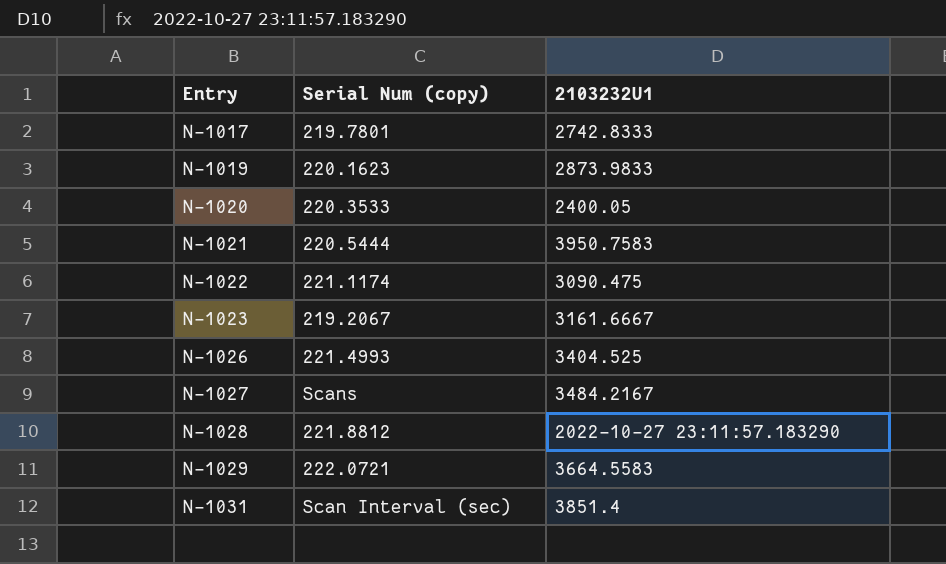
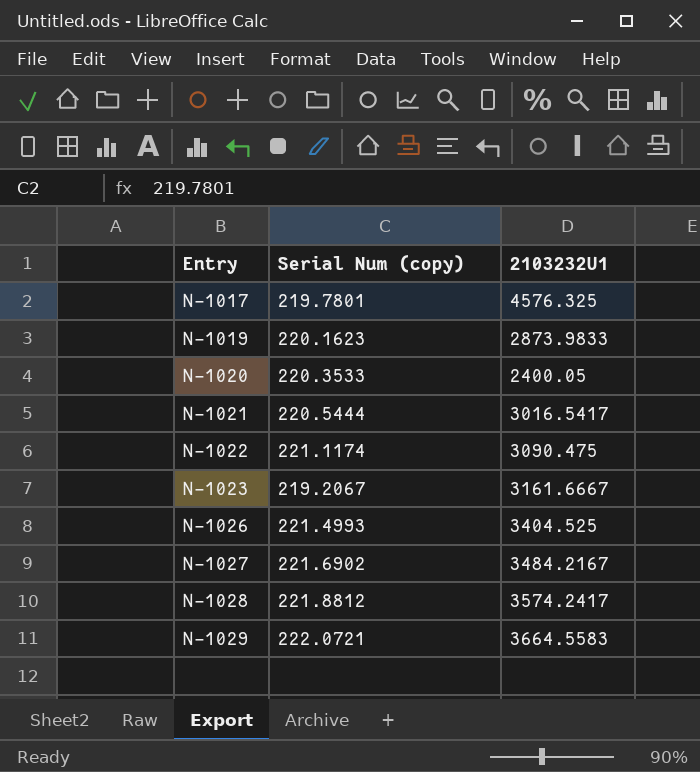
row N-1031: Scan Interval (sec) | 3851.4 -> none
N-1017 | 2103232U1: 2742.8333 -> 4576.325
N-1021 | 2103232U1: 3950.7583 -> 3016.5417
N-1027 | Serial Num (copy): Scans -> 221.6902
N-1028 | 2103232U1: 2022-10-27 23:11:57.183290 -> 3574.2417

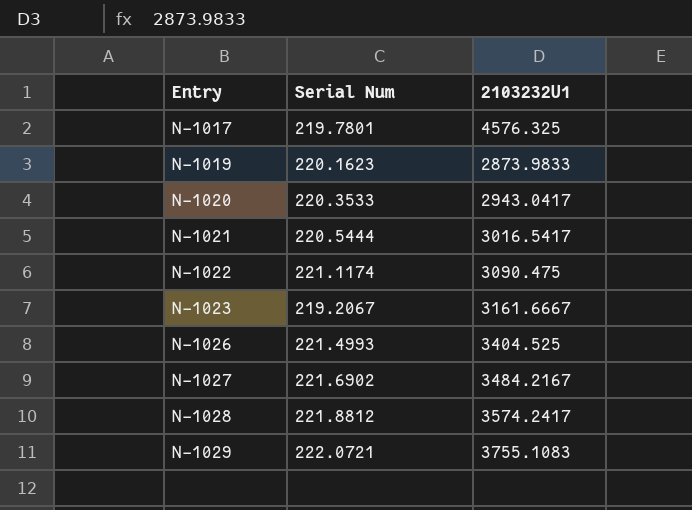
column name: Serial Num (copy) -> Serial Num
N-1020 | 2103232U1: 2400.05 -> 2943.0417
N-1029 | 2103232U1: 3664.5583 -> 3755.1083

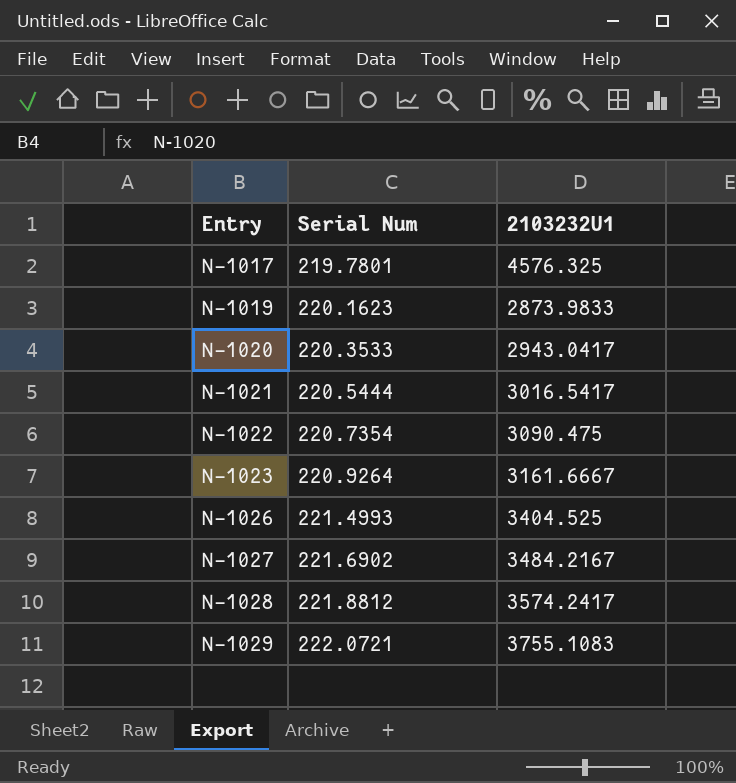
N-1022 | Serial Num: 221.1174 -> 220.7354
N-1023 | Serial Num: 219.2067 -> 220.9264

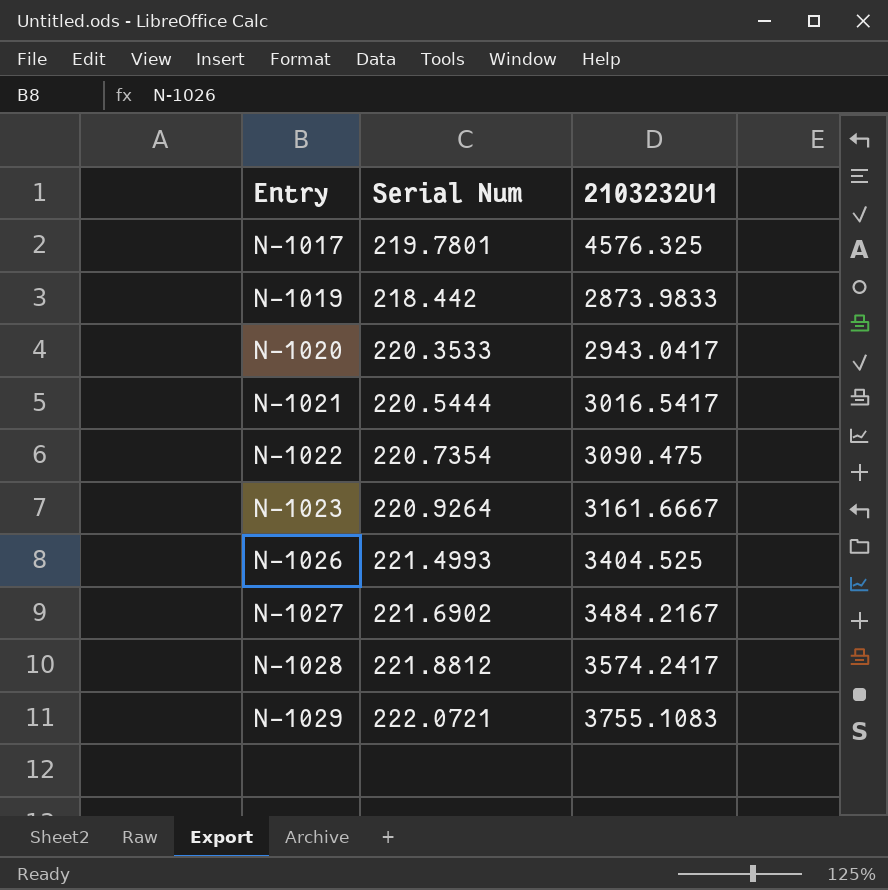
N-1019 | Serial Num: 220.1623 -> 218.442

